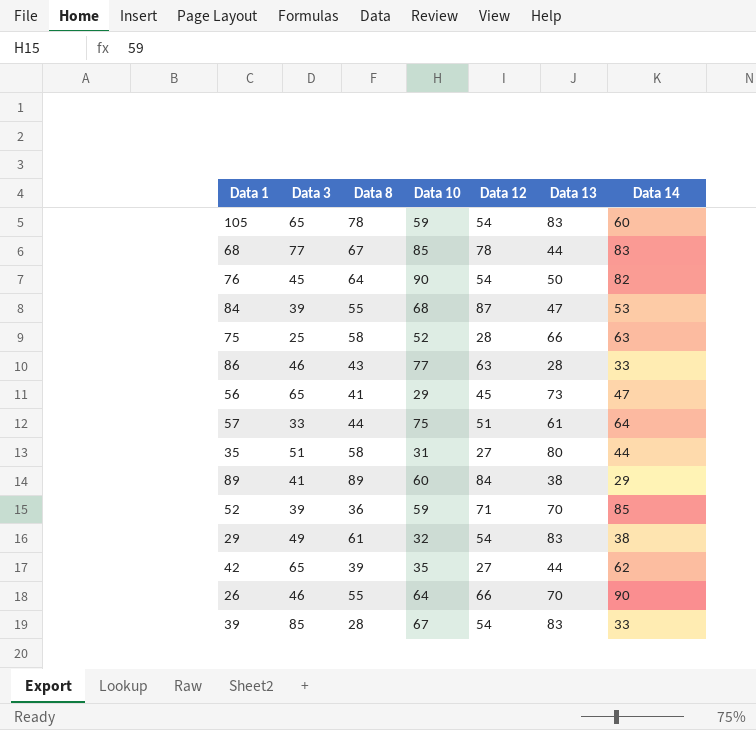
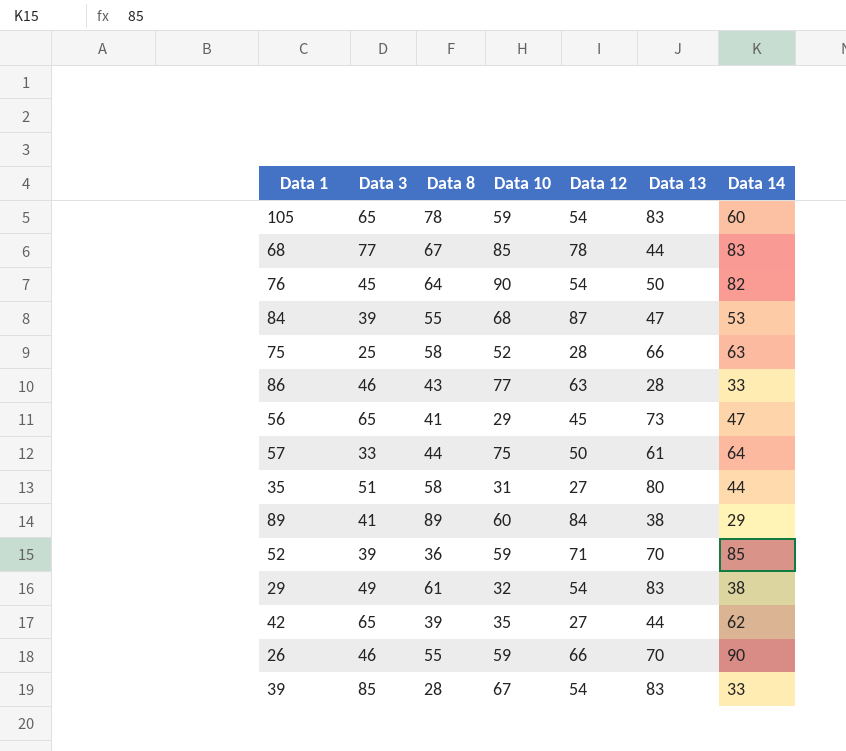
57 | Data 12: 51 -> 50
26 | Data 10: 64 -> 59

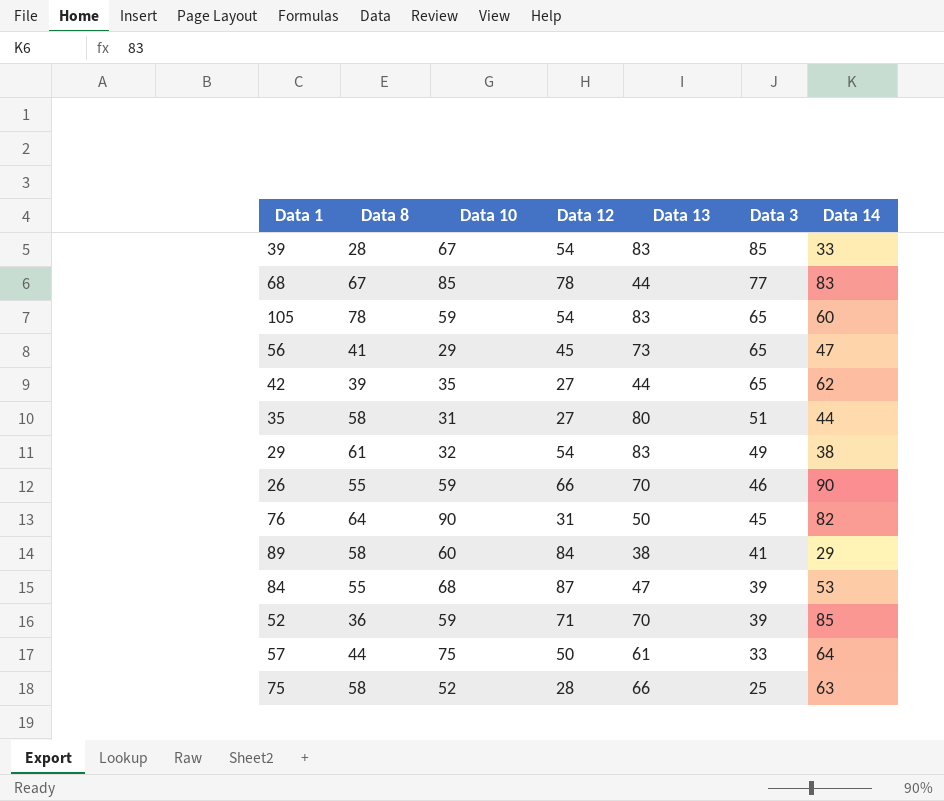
row order: none -> Data 3 descending
column Data 3 | position: 2 -> 6
row 86: 46 | 43 | 77 | 63 | 28 | 33 -> none
76 | Data 12: 54 -> 31
89 | Data 8: 89 -> 58

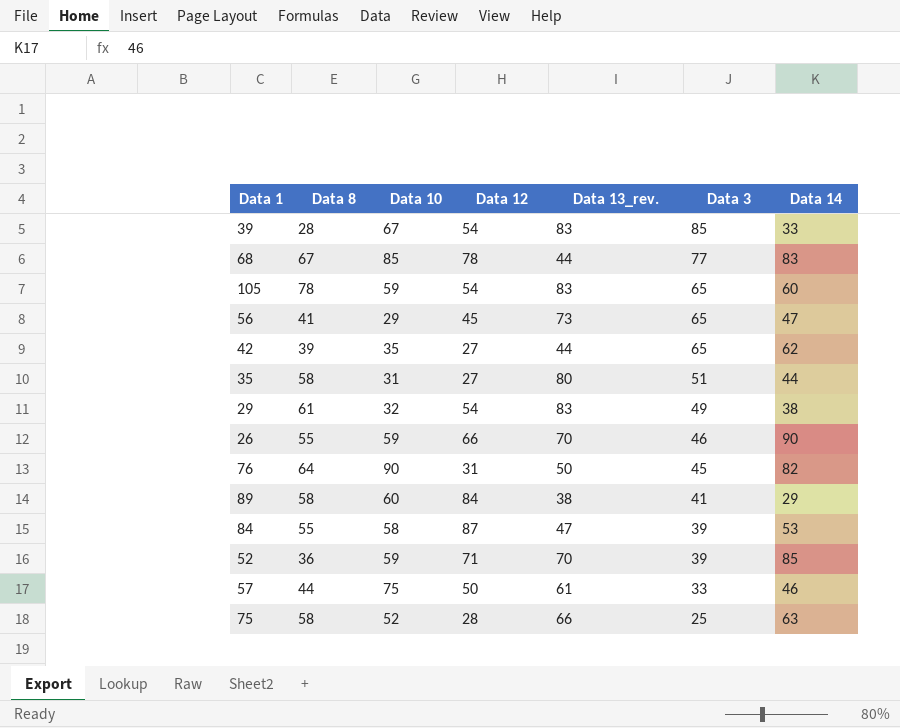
column name: Data 13 -> Data 13_rev.
84 | Data 10: 68 -> 58
57 | Data 14: 64 -> 46

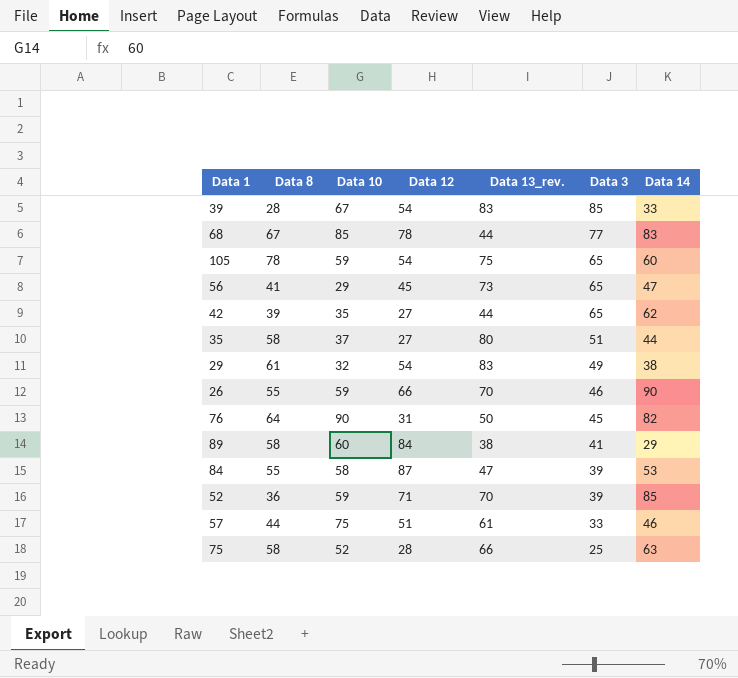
105 | Data 13_rev.: 83 -> 75
35 | Data 10: 31 -> 37
57 | Data 12: 50 -> 51

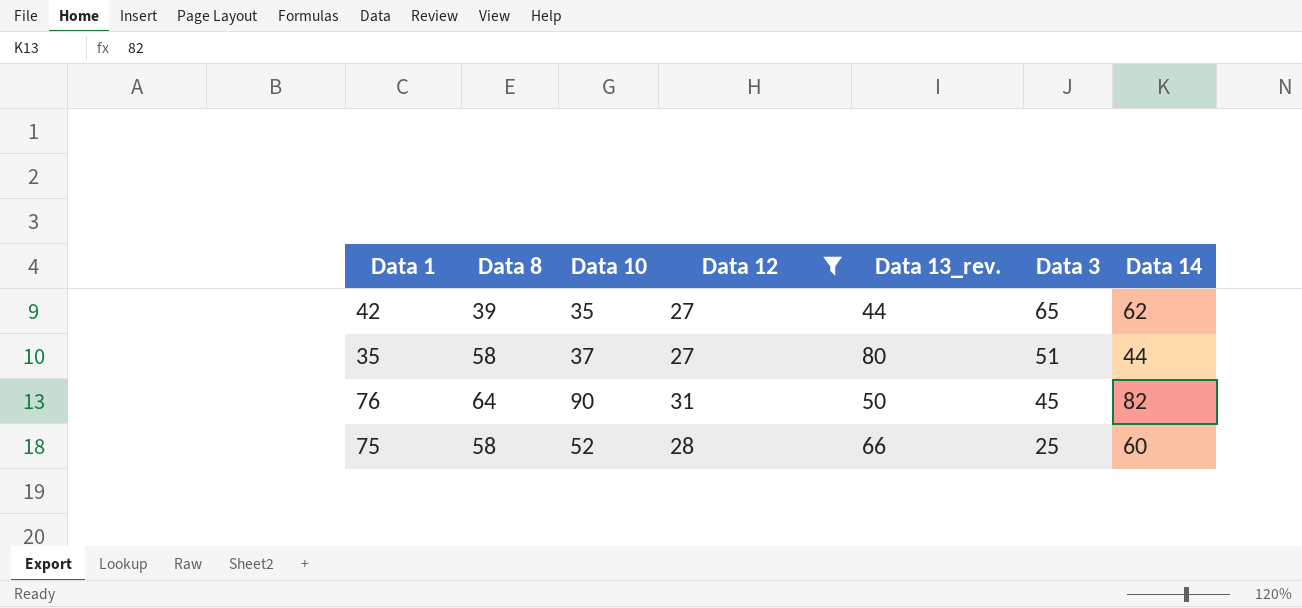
filter: none -> Data 12 <= 31
75 | Data 14: 63 -> 60

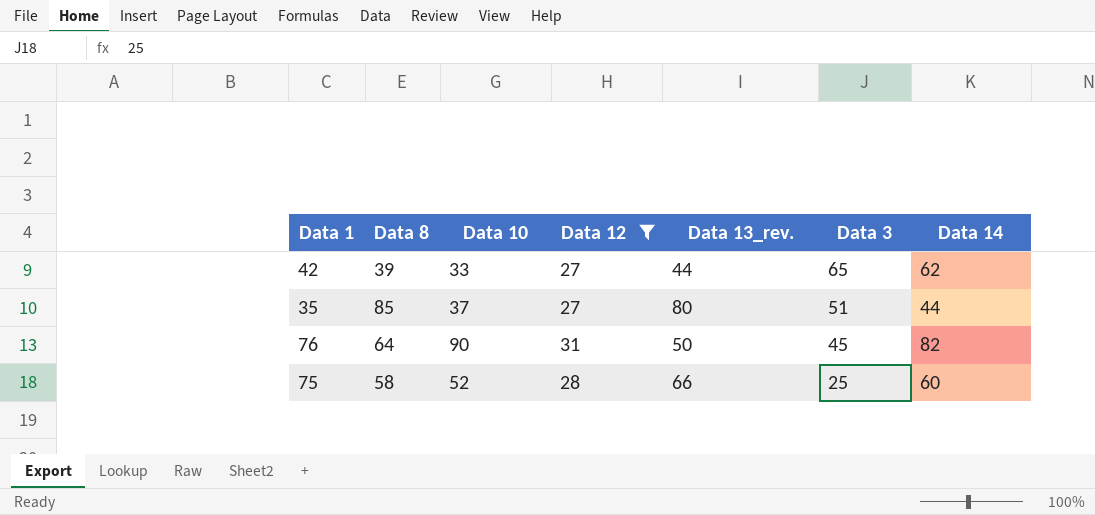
42 | Data 10: 35 -> 33
35 | Data 8: 58 -> 85

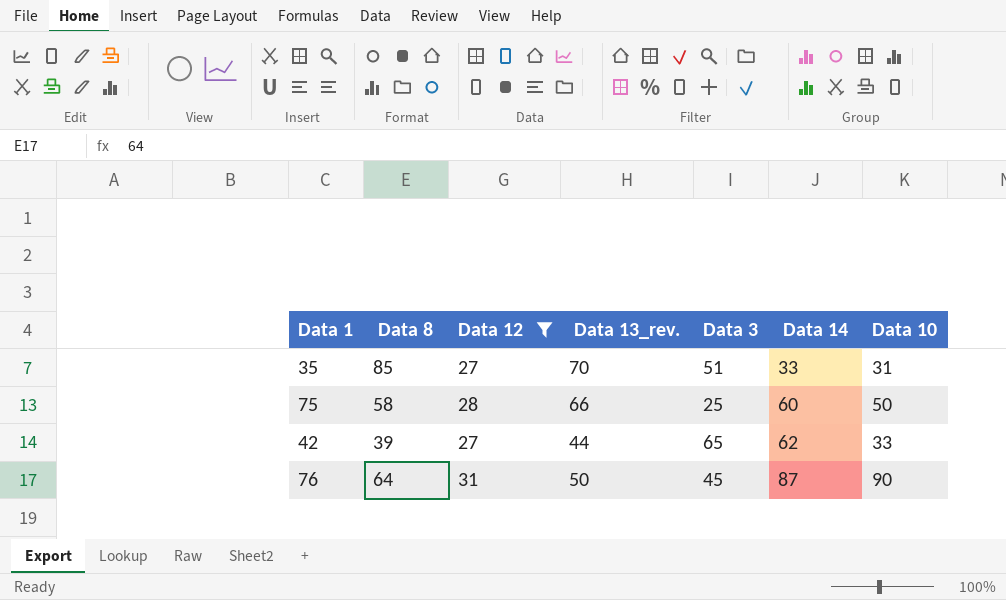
row order: Data 3 descending -> Data 14 ascending
column Data 10 | position: 3 -> 7
35 | Data 13_rev.: 80 -> 70
35 | Data 14: 44 -> 33
35 | Data 10: 37 -> 31
75 | Data 10: 52 -> 50
76 | Data 14: 82 -> 87

